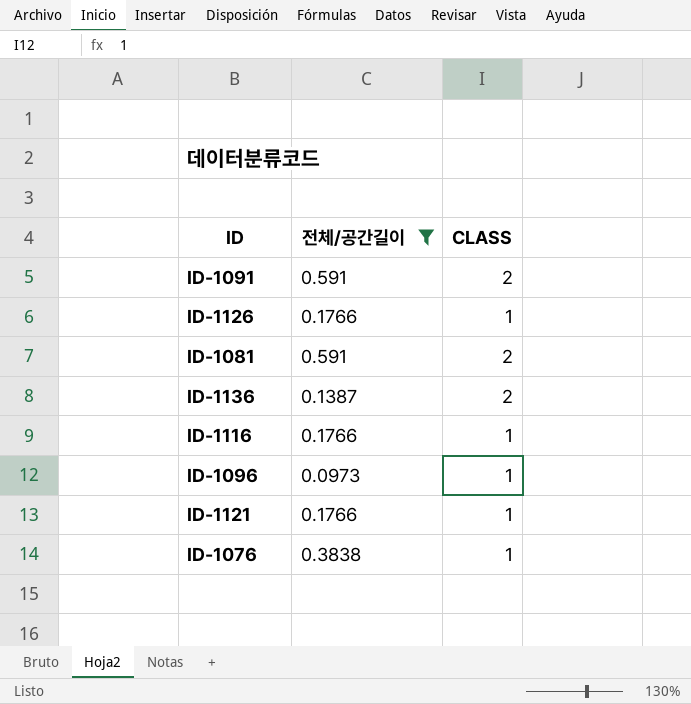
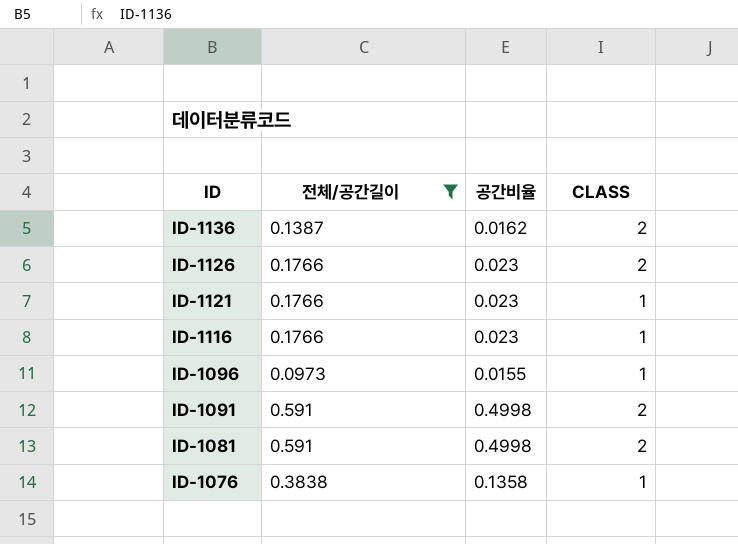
row order: none -> ID descending
column 공간비율 | position: none -> 3
ID-1126 | CLASS: 1 -> 2

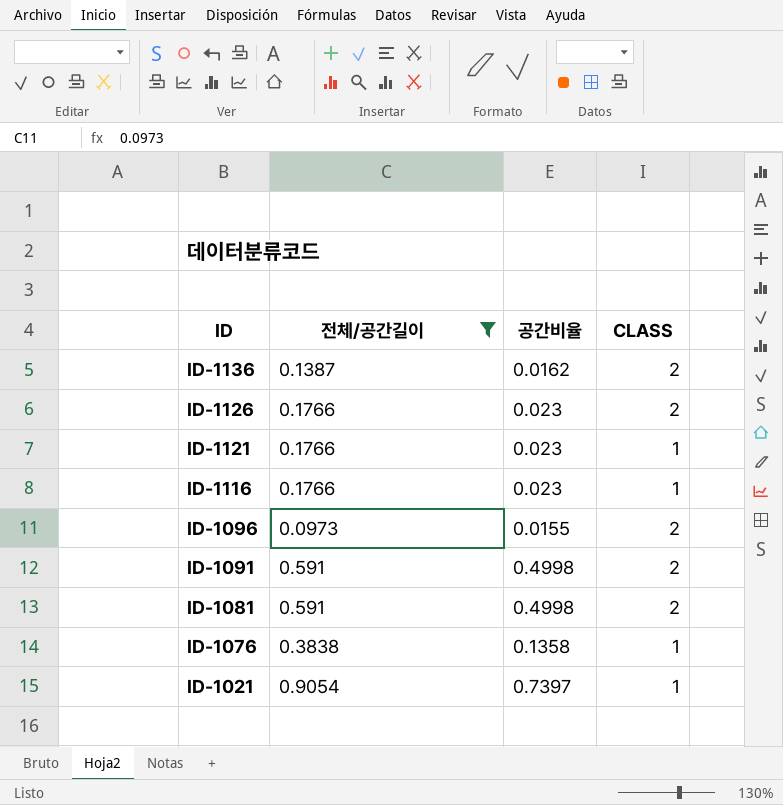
ID-1096 | CLASS: 1 -> 2
row ID-1021: none -> 0.9054 | 0.7397 | 1

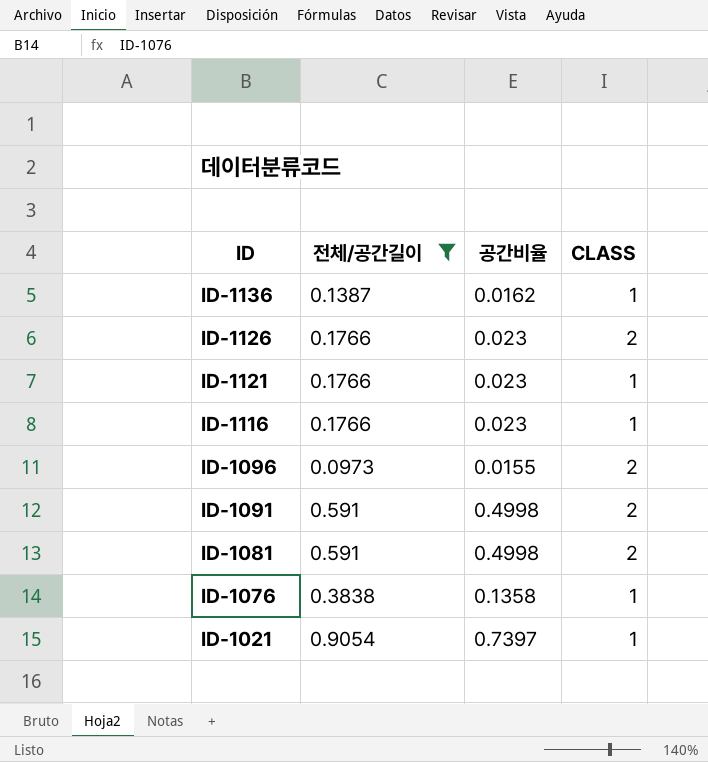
ID-1136 | CLASS: 2 -> 1

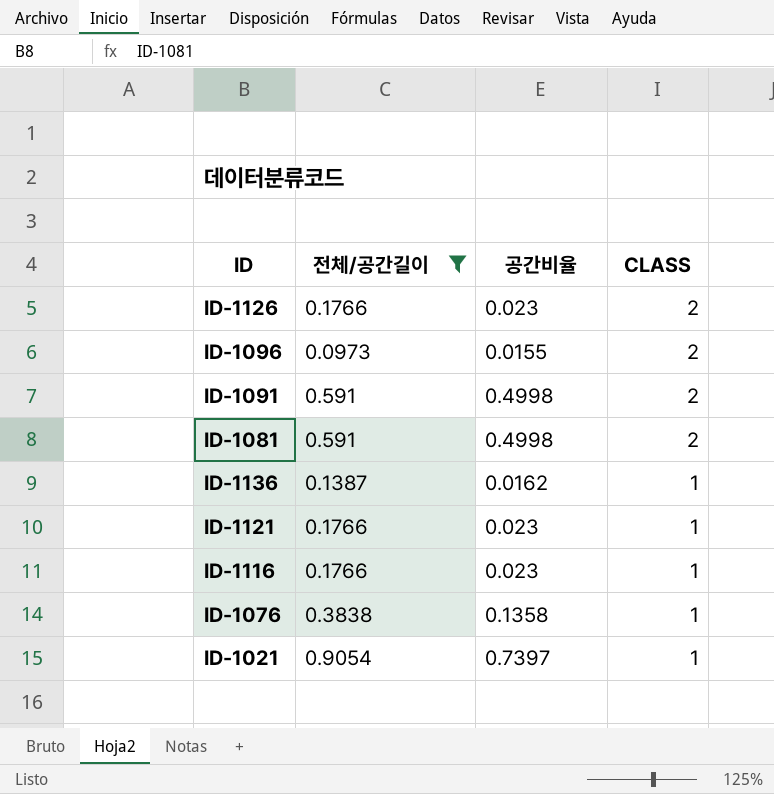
row order: ID descending -> CLASS descending

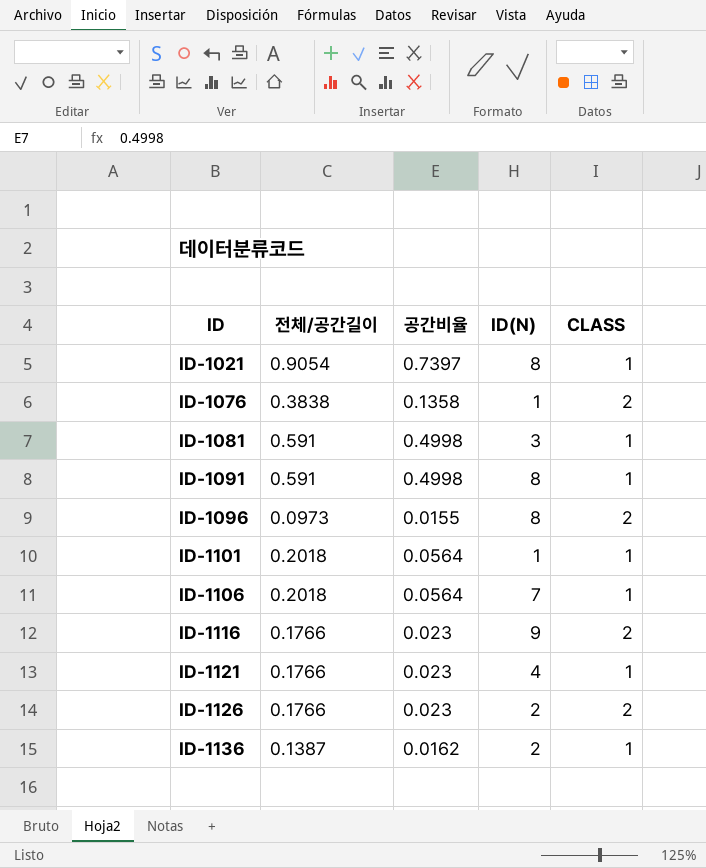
filter: 전체/공간길이 != 0.2018 -> none
row order: CLASS descending -> ID ascending
column ID(N) | position: none -> 4
ID-1076 | CLASS: 1 -> 2
ID-1081 | CLASS: 2 -> 1
ID-1091 | CLASS: 2 -> 1
ID-1116 | CLASS: 1 -> 2

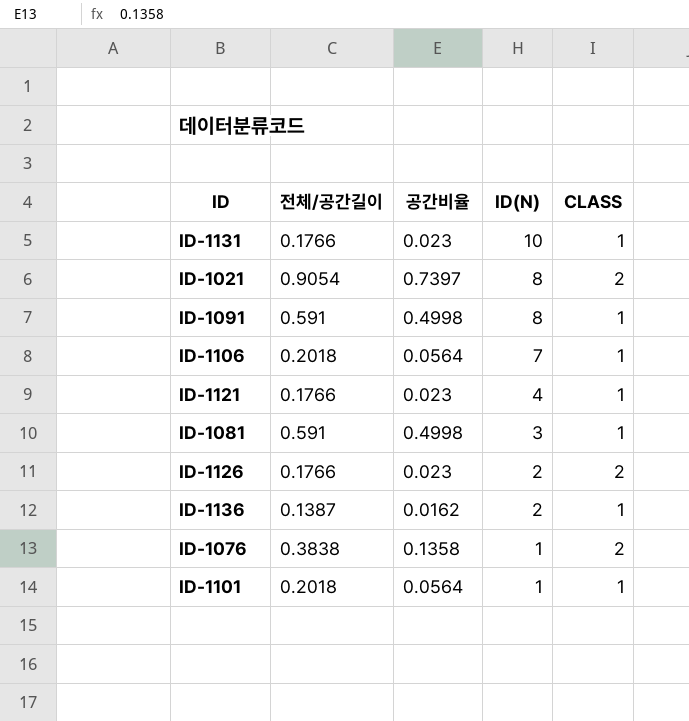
row order: ID ascending -> ID(N) descending
row ID-1096: 0.0973 | 0.0155 | 8 | 2 -> none
row ID-1116: 0.1766 | 0.023 | 9 | 2 -> none
row ID-1131: none -> 0.1766 | 0.023 | 10 | 1
ID-1021 | CLASS: 1 -> 2

